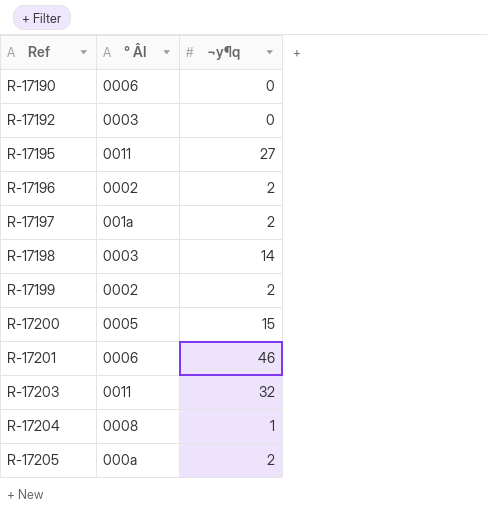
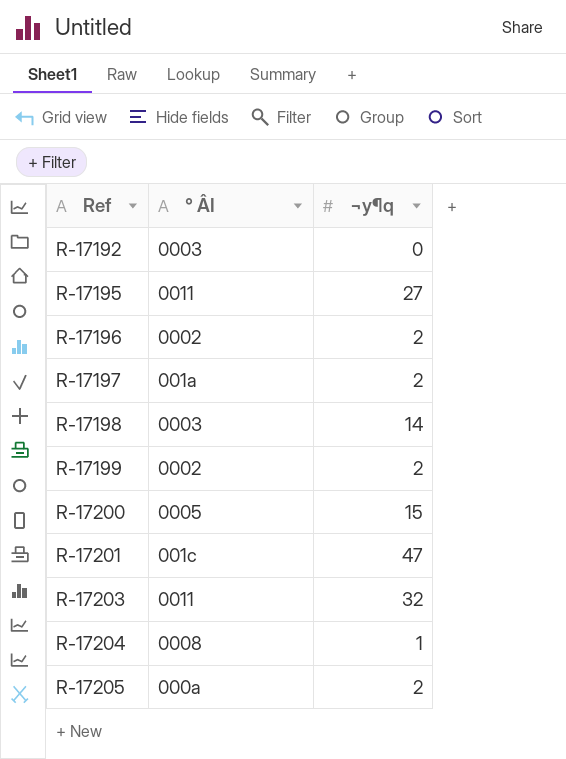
row R-17190: 0006 | 0 -> none
R-17201 | ° ÂI: 0006 -> 001c
R-17201 | ¬y¶q: 46 -> 47

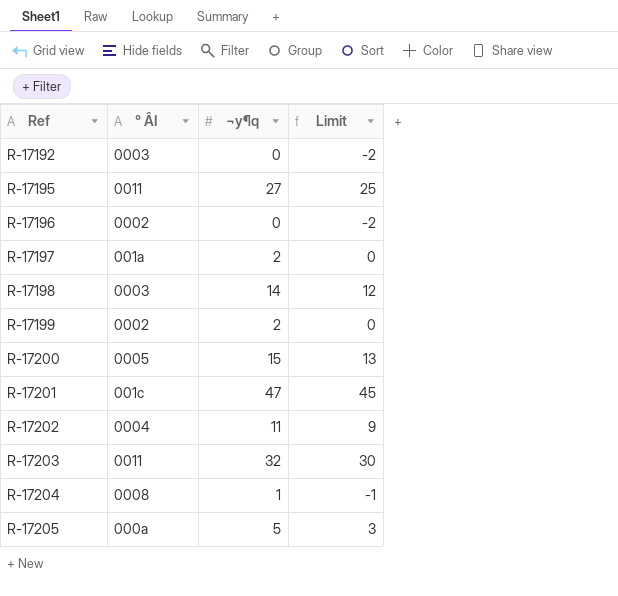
column Limit | formula: none -> [¬y¶q] - 2
R-17196 | ¬y¶q: 2 -> 0
row R-17202: none -> 0004 | 11 | 9
R-17205 | ¬y¶q: 2 -> 5

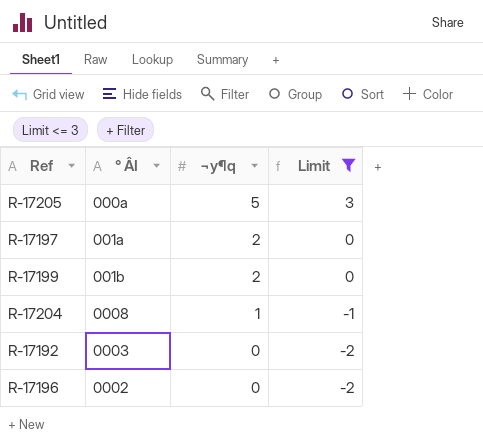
filter: none -> Limit <= 3
row order: Ref ascending -> ¬y¶q descending
R-17199 | ° ÂI: 0002 -> 001b

